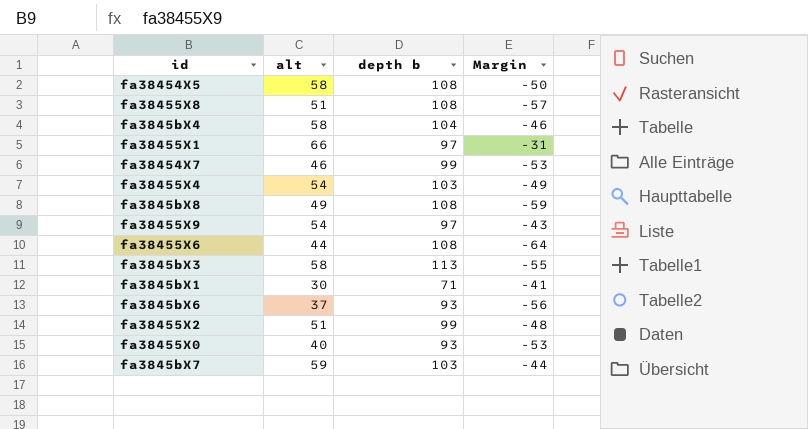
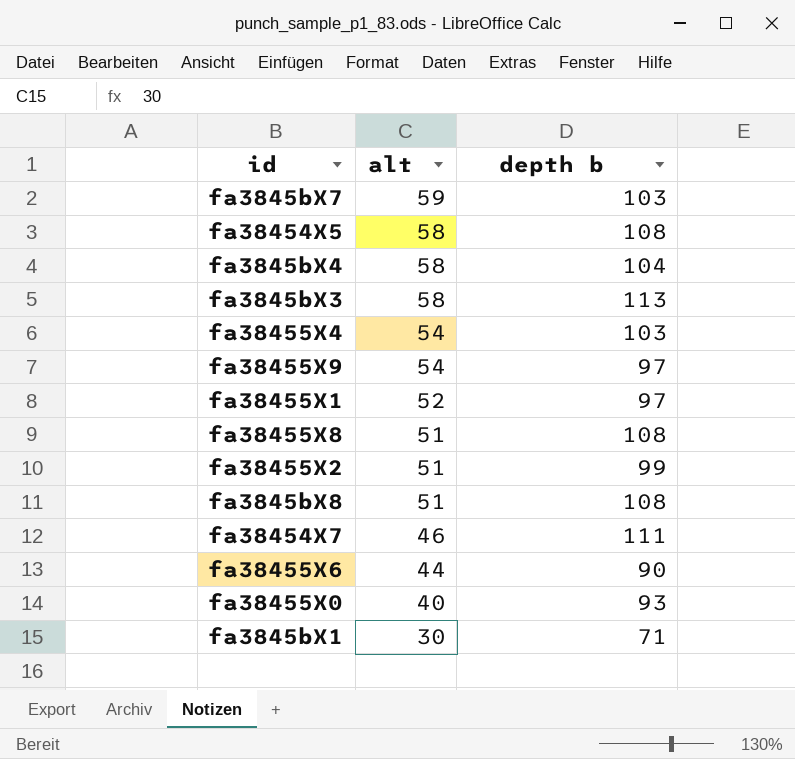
row order: none -> alt descending
column Margin | formula: [alt] - [depth b] -> none
row fa3845bX6: 37 | 93 | -56 -> none
fa38455X1 | alt: 66 -> 52
fa3845bX8 | alt: 49 -> 51
fa38454X7 | depth b: 99 -> 111
fa38455X6 | depth b: 108 -> 90

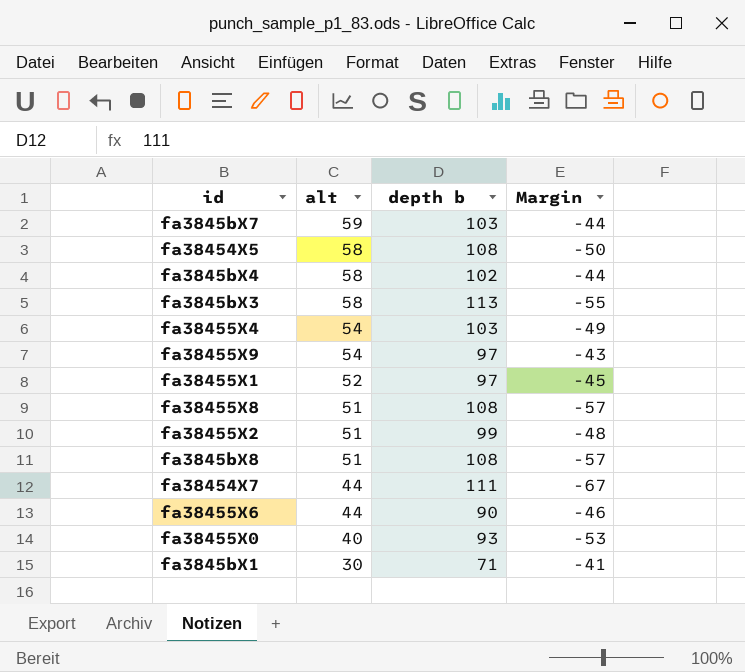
column Margin | formula: none -> [alt] - [depth b]
fa3845bX4 | depth b: 104 -> 102
fa38454X7 | alt: 46 -> 44

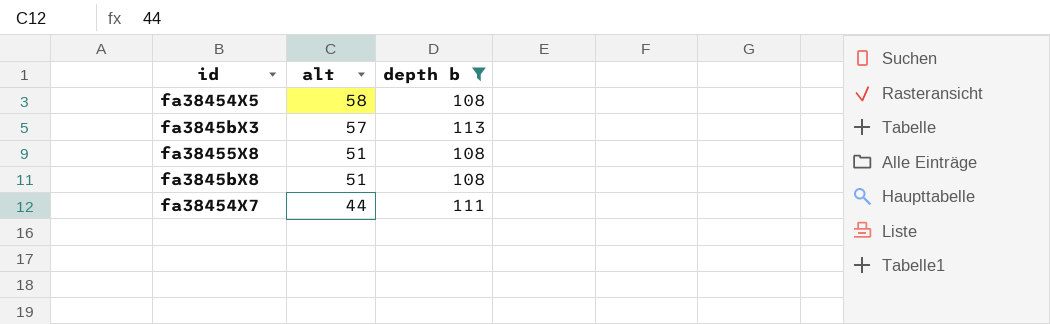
filter: none -> depth b >= 108
column Margin | formula: [alt] - [depth b] -> none
fa3845bX3 | alt: 58 -> 57

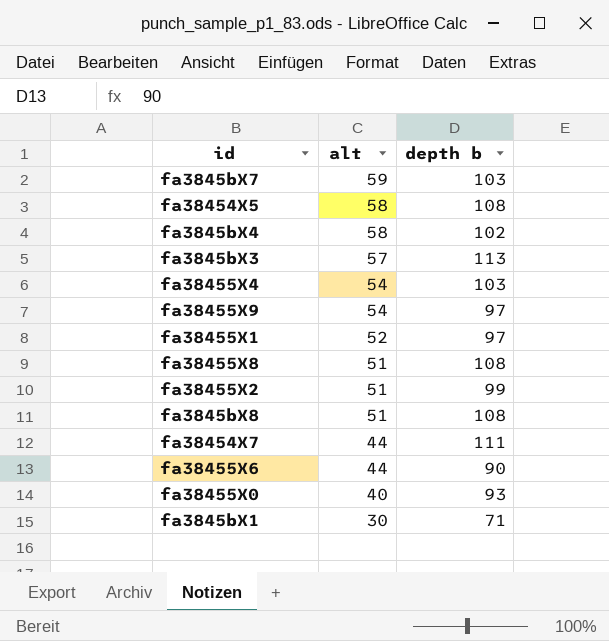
filter: depth b >= 108 -> none

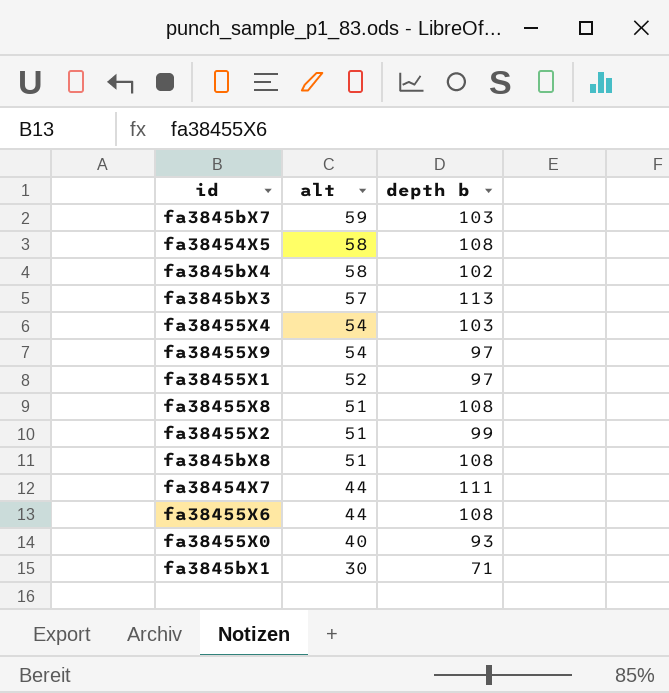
fa38455X6 | depth b: 90 -> 108

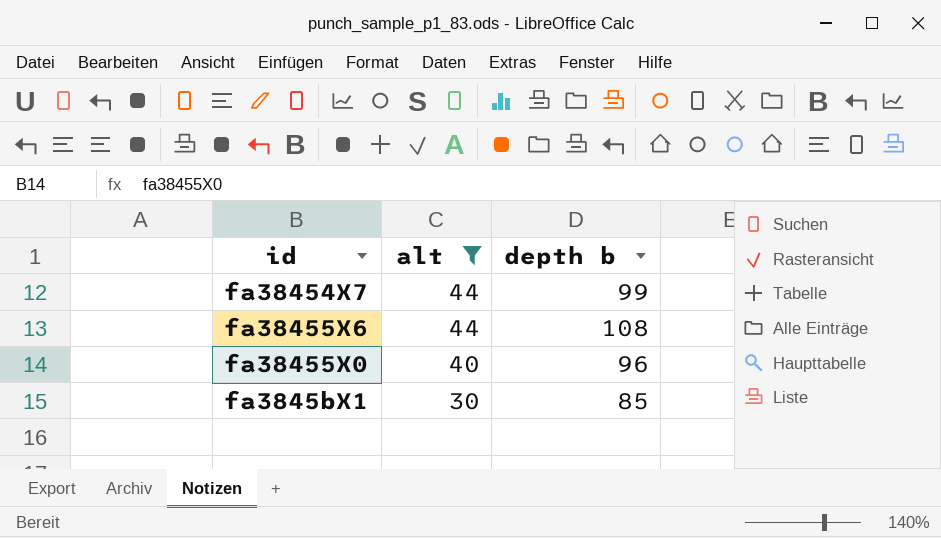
filter: none -> alt <= 44
fa38454X7 | depth b: 111 -> 99
fa38455X0 | depth b: 93 -> 96
fa3845bX1 | depth b: 71 -> 85

